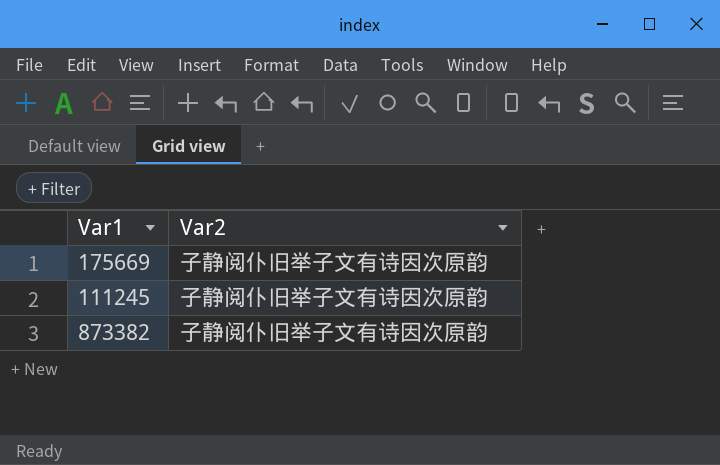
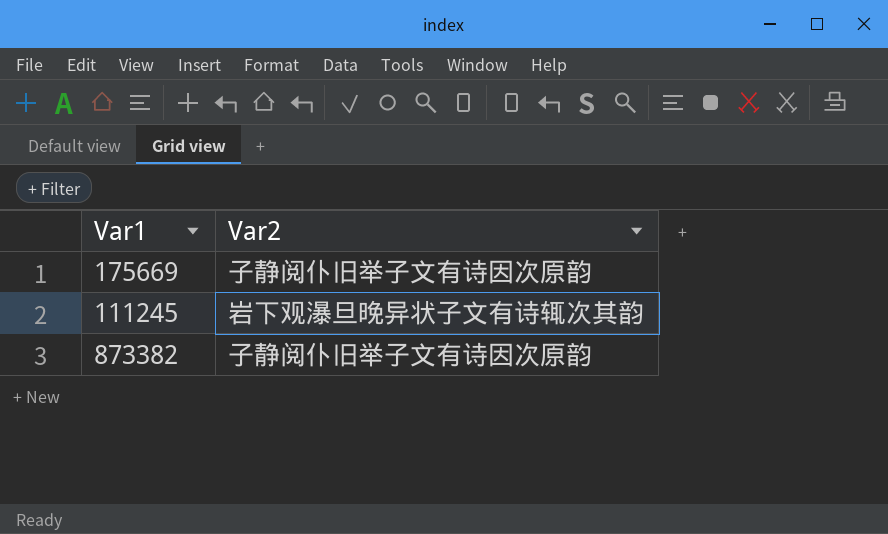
111245 | Var2: 子静阅仆旧举子文有诗因次原韵 -> 岩下观瀑旦晚异状子文有诗辄次其韵

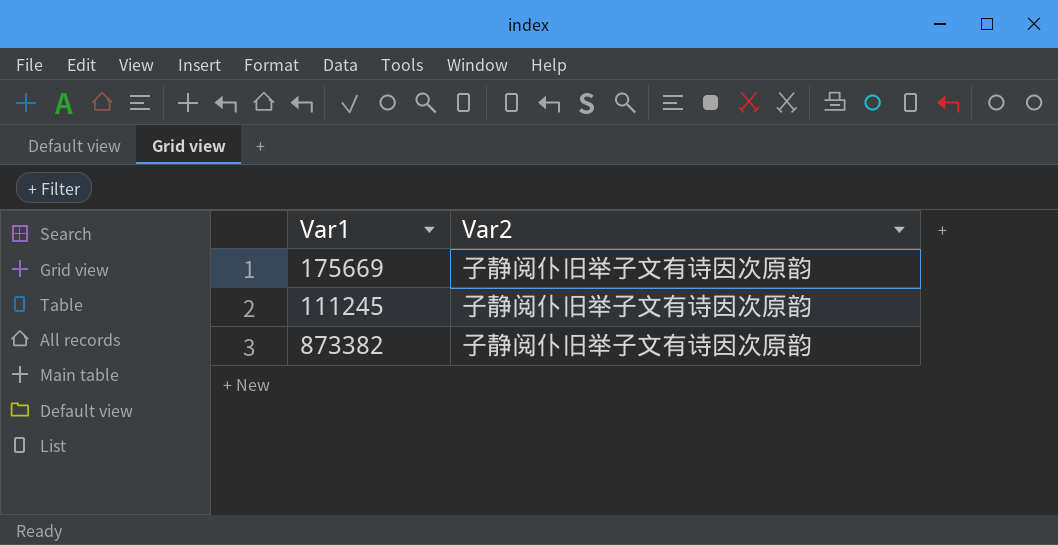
111245 | Var2: 岩下观瀑旦晚异状子文有诗辄次其韵 -> 子静阅仆旧举子文有诗因次原韵

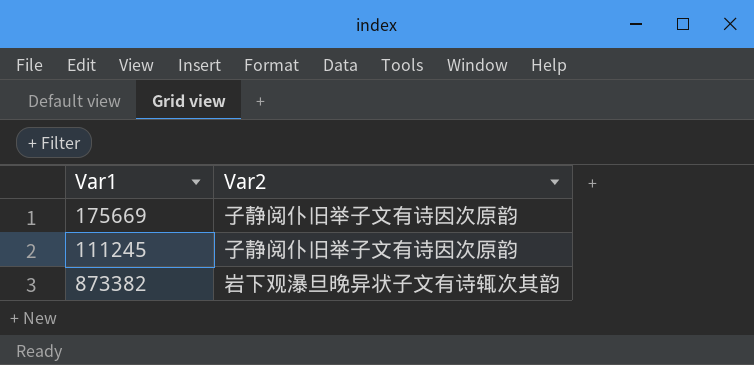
873382 | Var2: 子静阅仆旧举子文有诗因次原韵 -> 岩下观瀑旦晚异状子文有诗辄次其韵

